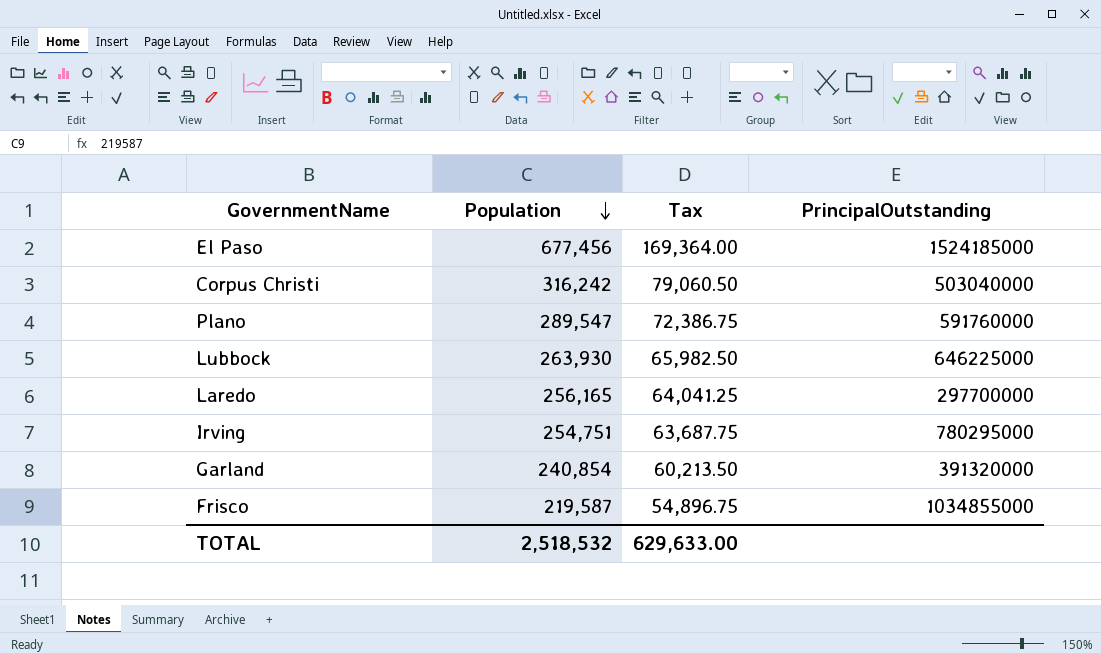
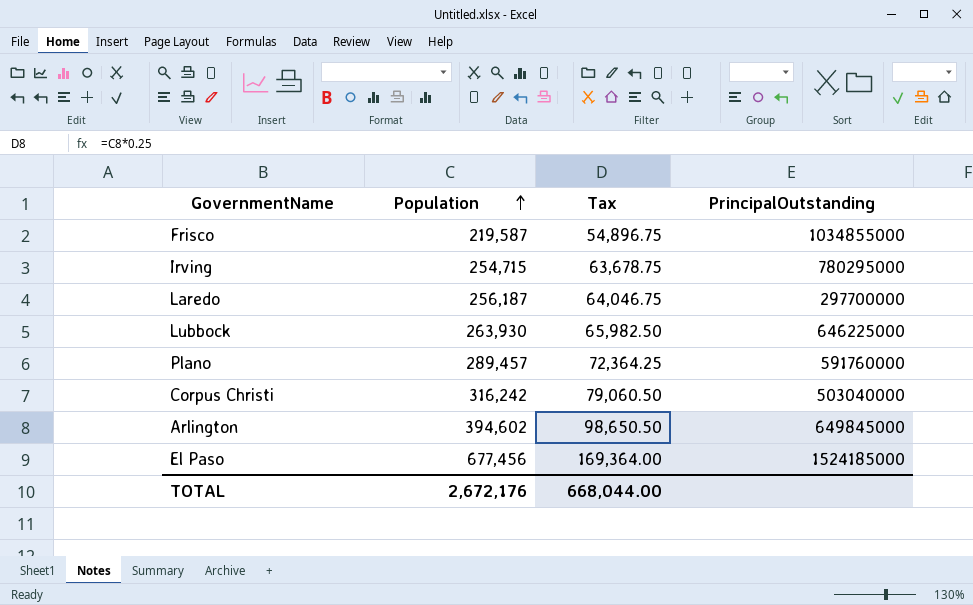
row order: Population descending -> Population ascending
row Garland: 240,854 | 60,213.50 | 391320000 -> none
Irving | Population: 254,751 -> 254,715
Irving | Tax: 63,687.75 -> 63,678.75
Laredo | Population: 256,165 -> 256,187
Laredo | Tax: 64,041.25 -> 64,046.75
Plano | Population: 289,547 -> 289,457
Plano | Tax: 72,386.75 -> 72,364.25
row Arlington: none -> 394,602 | 98,650.50 | 649845000
TOTAL | Population: 2,518,532 -> 2,672,176
TOTAL | Tax: 629,633.00 -> 668,044.00

